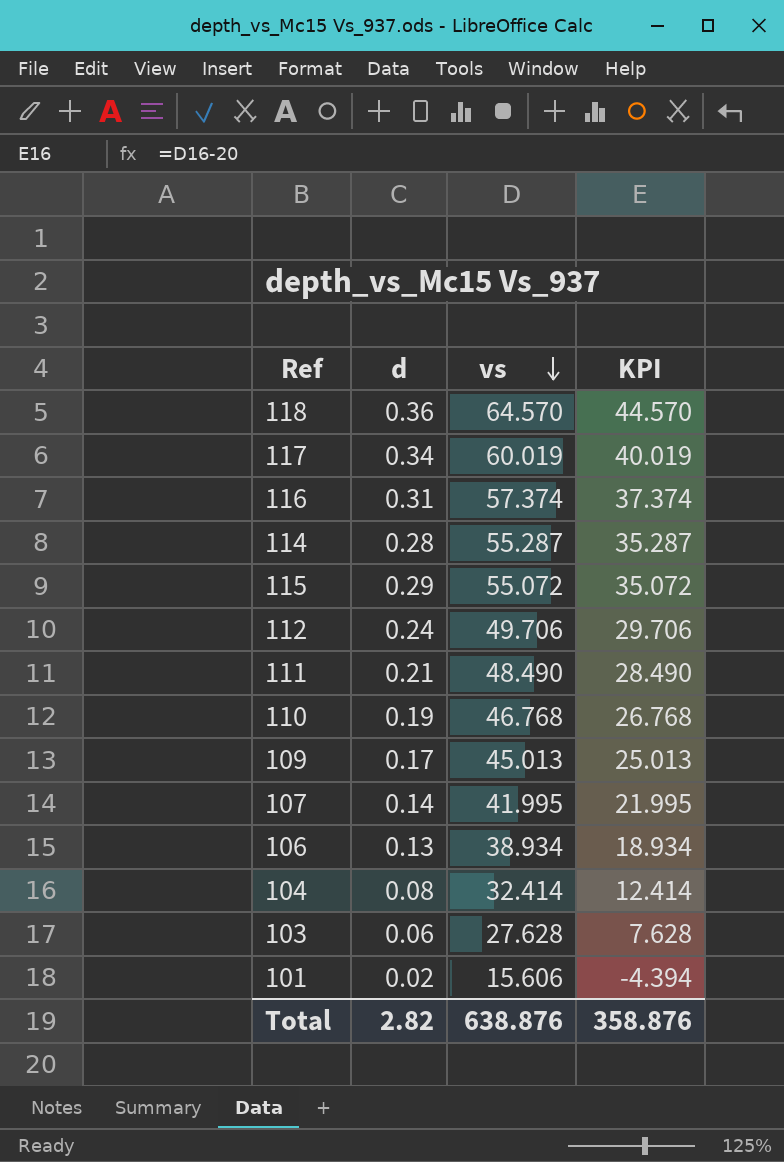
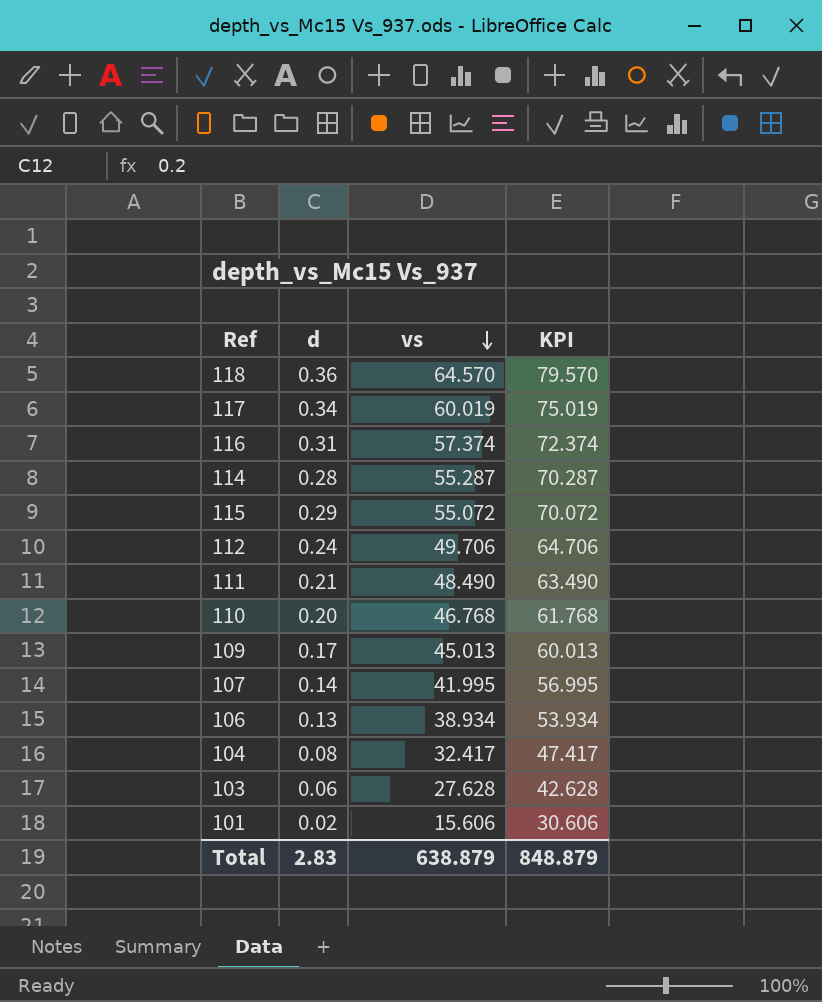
column KPI | formula: [vs] - 20 -> [vs] + 15
110 | d: 0.19 -> 0.20
104 | vs: 32.414 -> 32.417
Total | d: 2.82 -> 2.83
Total | vs: 638.876 -> 638.879
Total | KPI: 358.876 -> 848.879

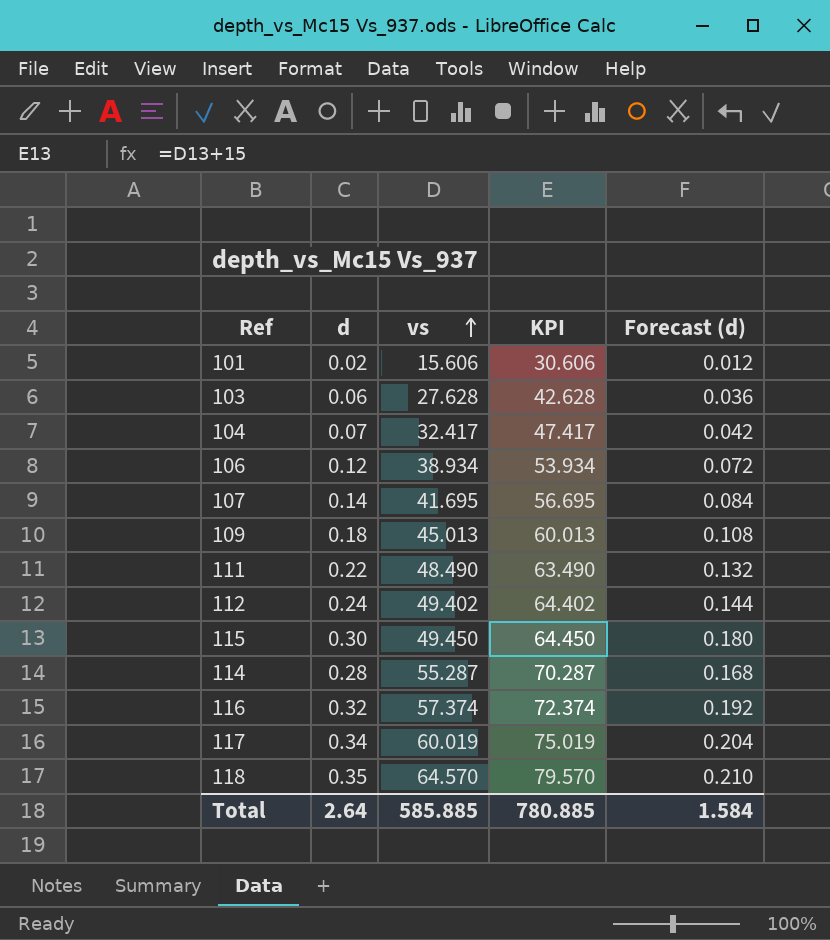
row order: vs descending -> vs ascending
column Forecast (d) | formula: none -> [d] * 0.6
row 110: 0.20 | 46.768 | 61.768 -> none
104 | d: 0.08 -> 0.07
106 | d: 0.13 -> 0.12
107 | vs: 41.995 -> 41.695
107 | KPI: 56.995 -> 56.695
109 | d: 0.17 -> 0.18
111 | d: 0.21 -> 0.22
112 | vs: 49.706 -> 49.402
112 | KPI: 64.706 -> 64.402
115 | d: 0.29 -> 0.30
115 | vs: 55.072 -> 49.450
115 | KPI: 70.072 -> 64.450
116 | d: 0.31 -> 0.32
118 | d: 0.36 -> 0.35
Total | d: 2.83 -> 2.64
Total | vs: 638.879 -> 585.885
Total | KPI: 848.879 -> 780.885

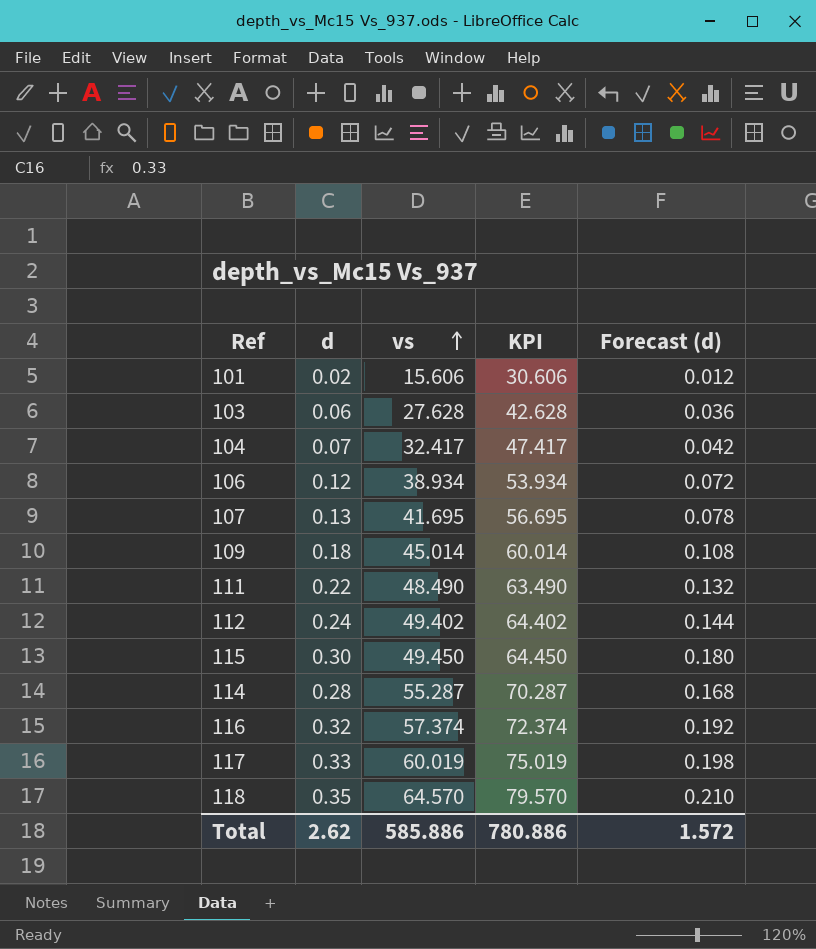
107 | d: 0.14 -> 0.13
107 | Forecast (d): 0.084 -> 0.078
109 | vs: 45.013 -> 45.014
109 | KPI: 60.013 -> 60.014
117 | d: 0.34 -> 0.33
117 | Forecast (d): 0.204 -> 0.198
Total | d: 2.64 -> 2.62
Total | vs: 585.885 -> 585.886
Total | KPI: 780.885 -> 780.886
Total | Forecast (d): 1.584 -> 1.572

